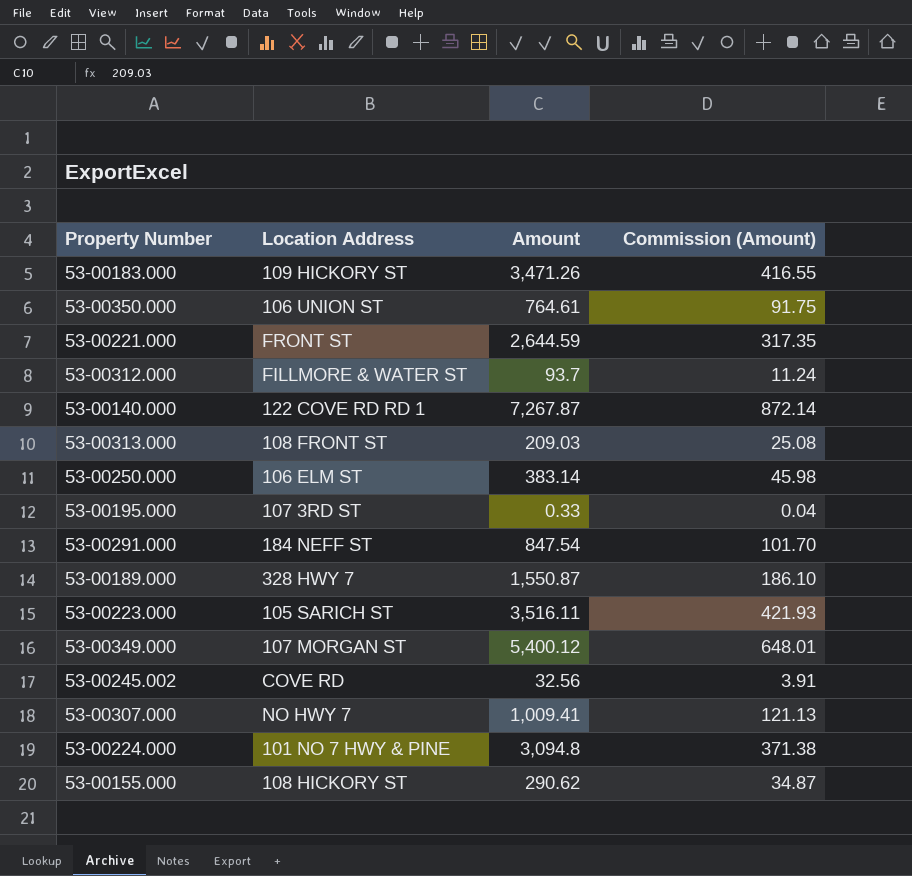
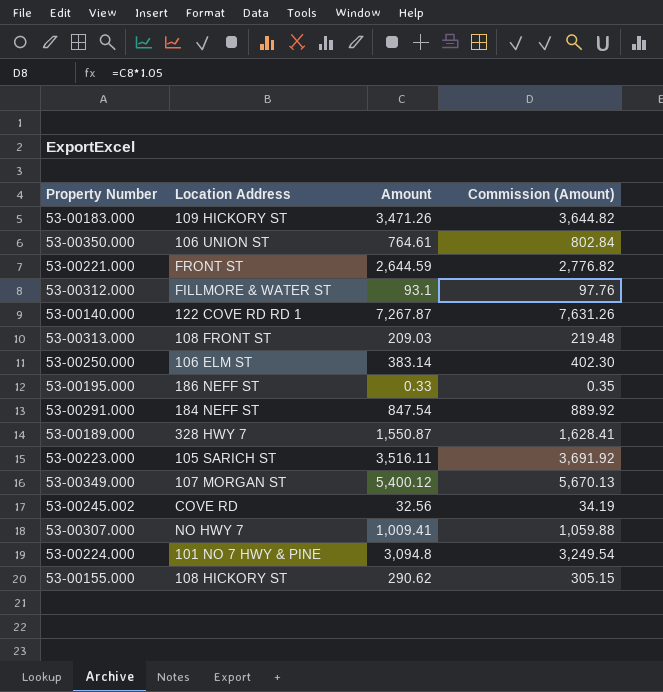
column Commission (Amount) | formula: [Amount] * 0.12 -> [Amount] * 1.05
53-00312.000 | Amount: 93.7 -> 93.1
53-00195.000 | Location Address: 107 3RD ST -> 186 NEFF ST

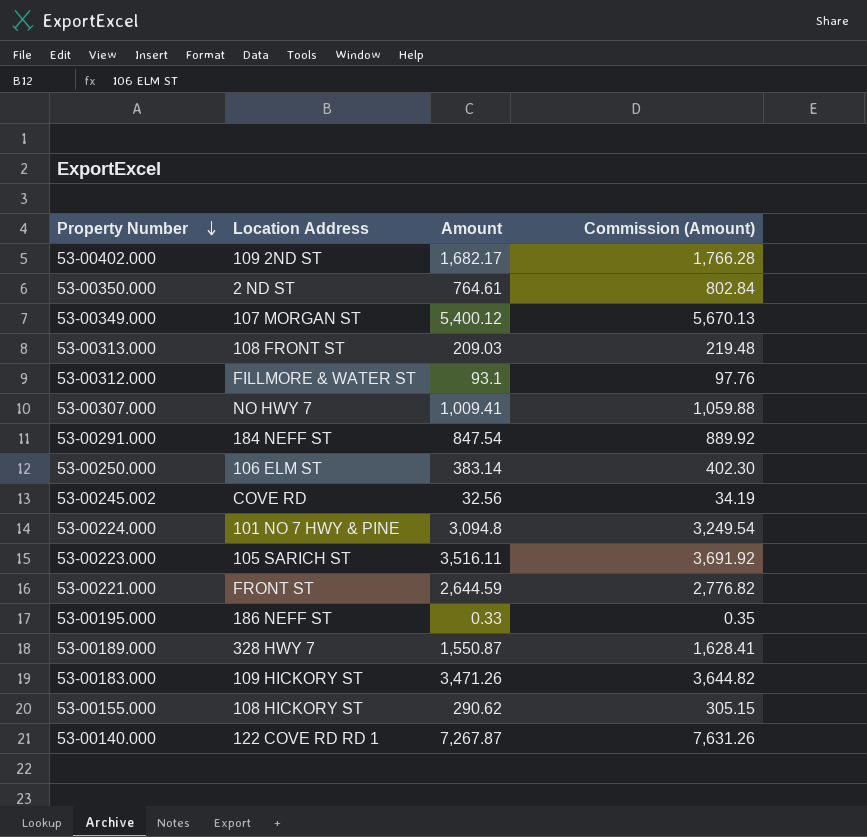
row order: none -> Property Number descending
row 53-00402.000: none -> 109 2ND ST | 1,682.17 | 1,766.28
53-00350.000 | Location Address: 106 UNION ST -> 2 ND ST

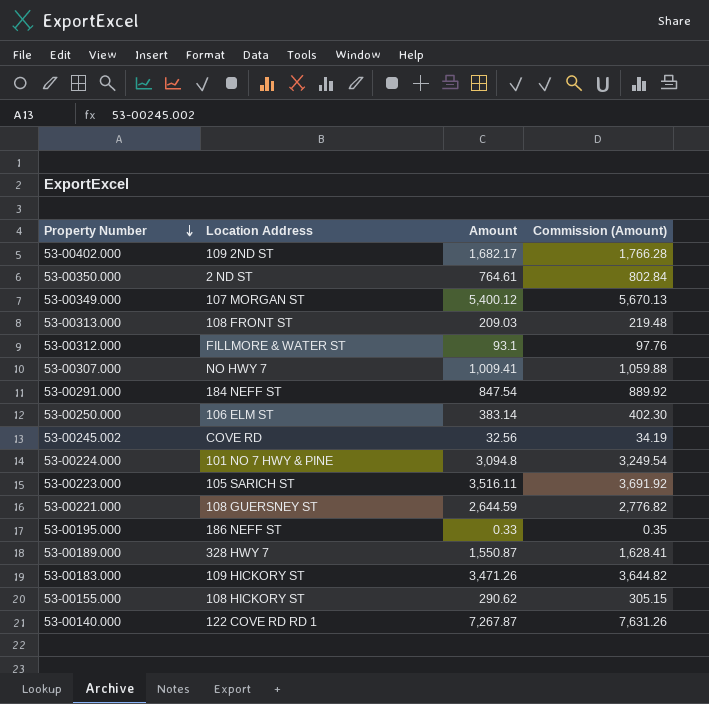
53-00221.000 | Location Address: FRONT ST -> 108 GUERSNEY ST

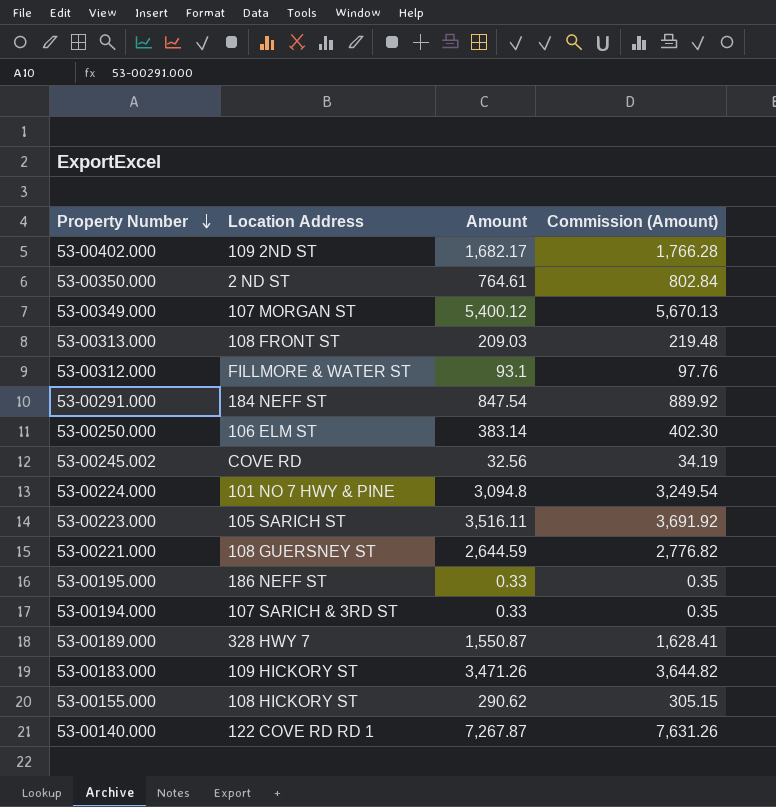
row 53-00307.000: NO HWY 7 | 1,009.41 | 1,059.88 -> none
row 53-00194.000: none -> 107 SARICH & 3RD ST | 0.33 | 0.35

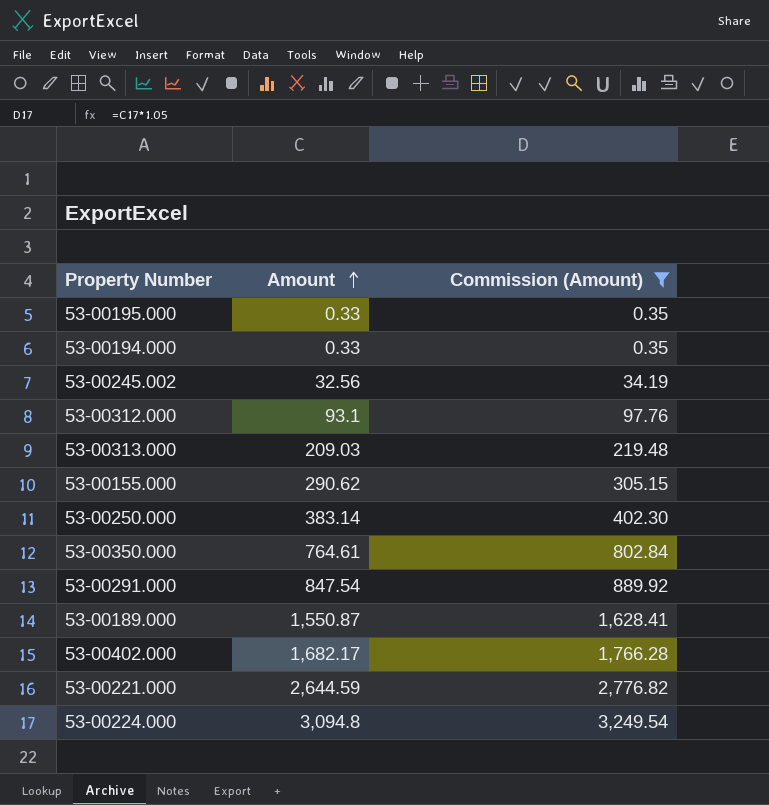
filter: none -> Commission (Amount) <= 3,249.54
row order: Property Number descending -> Amount ascending
column Location Address | position: 2 -> none

